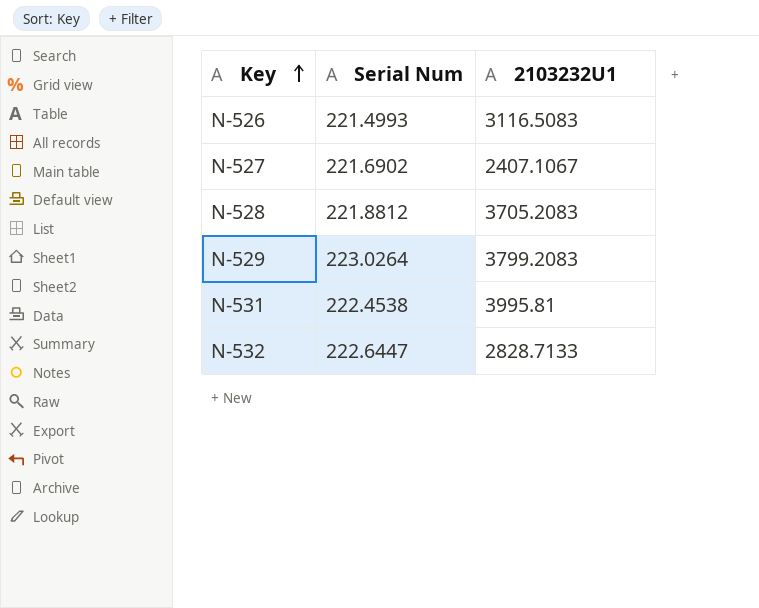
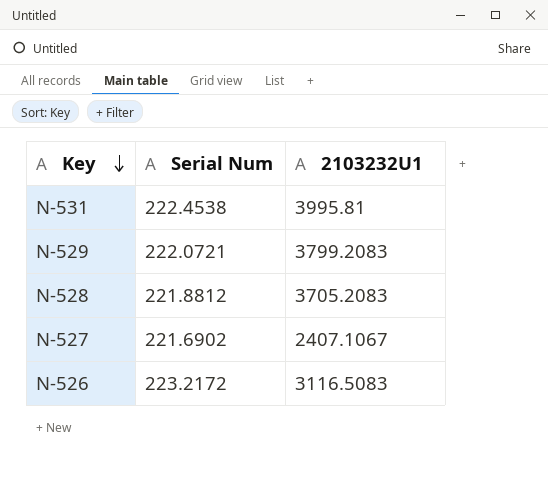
row order: Key ascending -> Key descending
row N-532: 222.6447 | 2828.7133 -> none
N-529 | Serial Num: 223.0264 -> 222.0721
N-526 | Serial Num: 221.4993 -> 223.2172

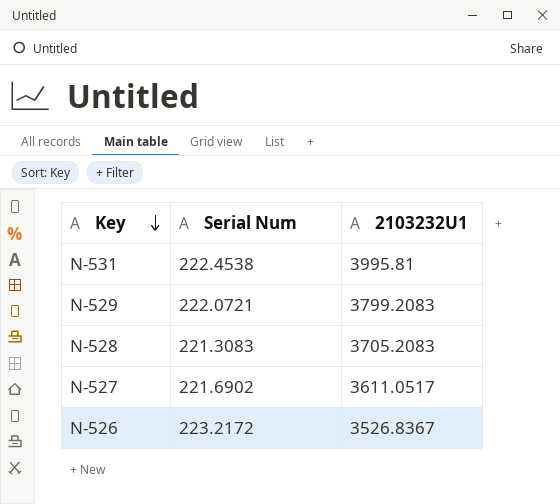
N-528 | Serial Num: 221.8812 -> 221.3083
N-527 | 2103232U1: 2407.1067 -> 3611.0517
N-526 | 2103232U1: 3116.5083 -> 3526.8367

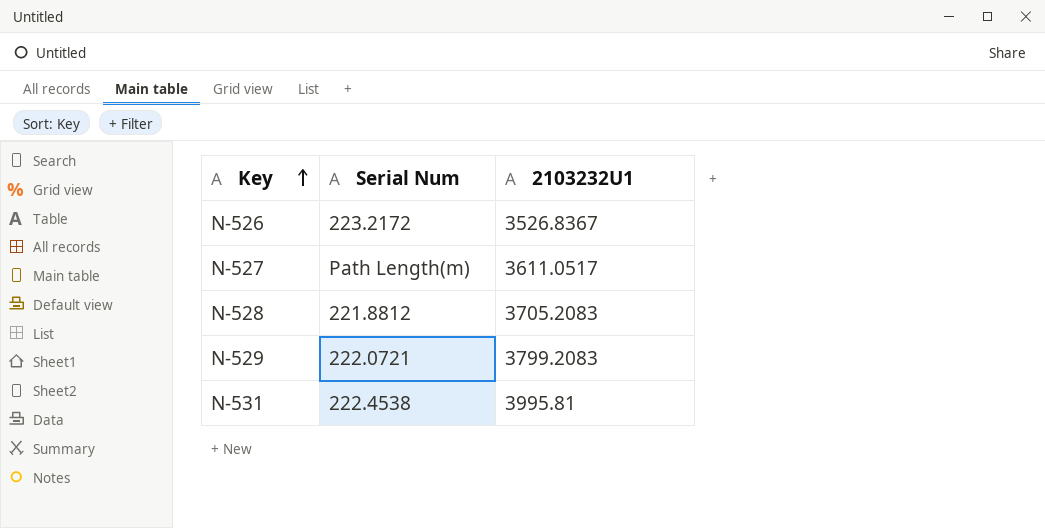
row order: Key descending -> Key ascending
N-527 | Serial Num: 221.6902 -> Path Length(m)
N-528 | Serial Num: 221.3083 -> 221.8812

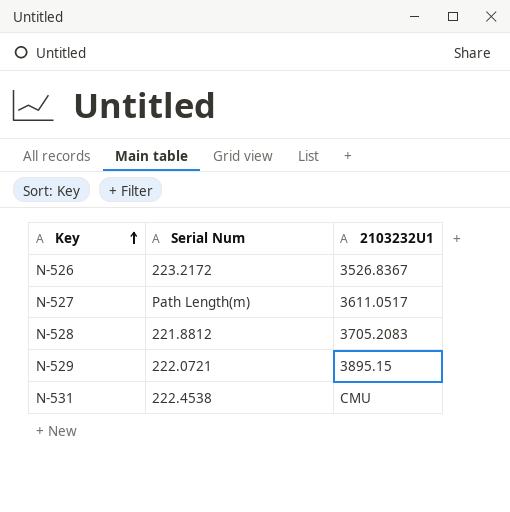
N-529 | 2103232U1: 3799.2083 -> 3895.15
N-531 | 2103232U1: 3995.81 -> CMU

